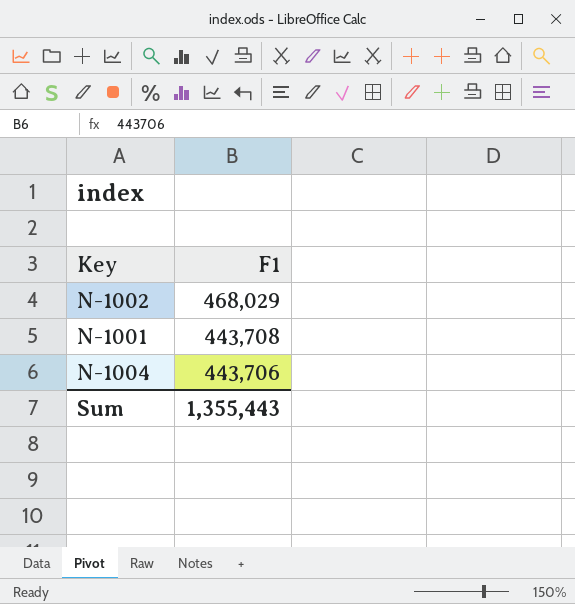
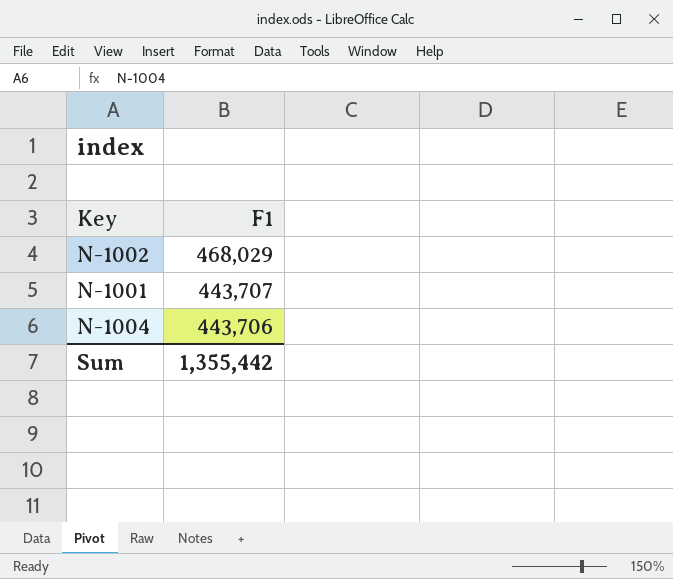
N-1001 | F1: 443,708 -> 443,707
Sum | F1: 1,355,443 -> 1,355,442

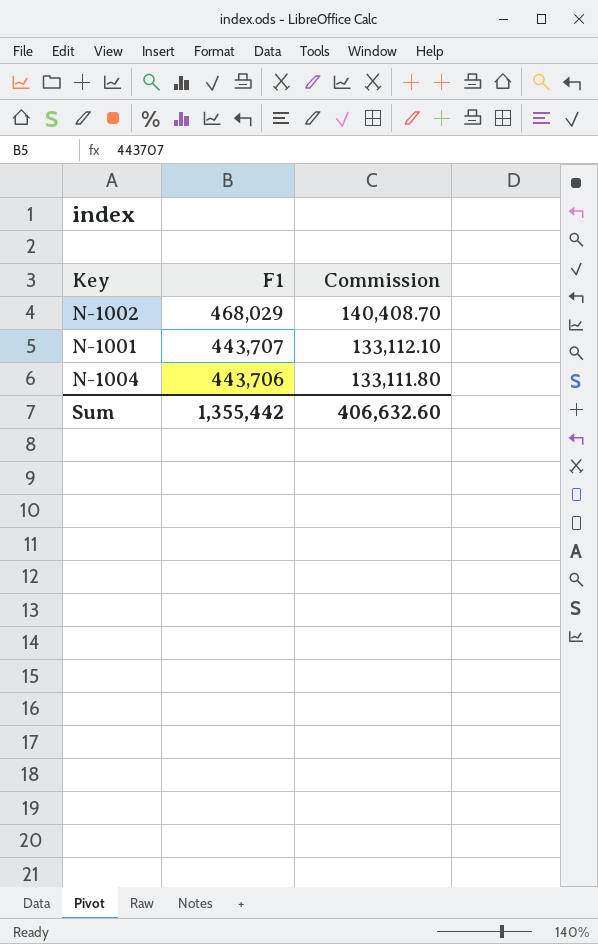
column Commission | formula: none -> [F1] * 0.3

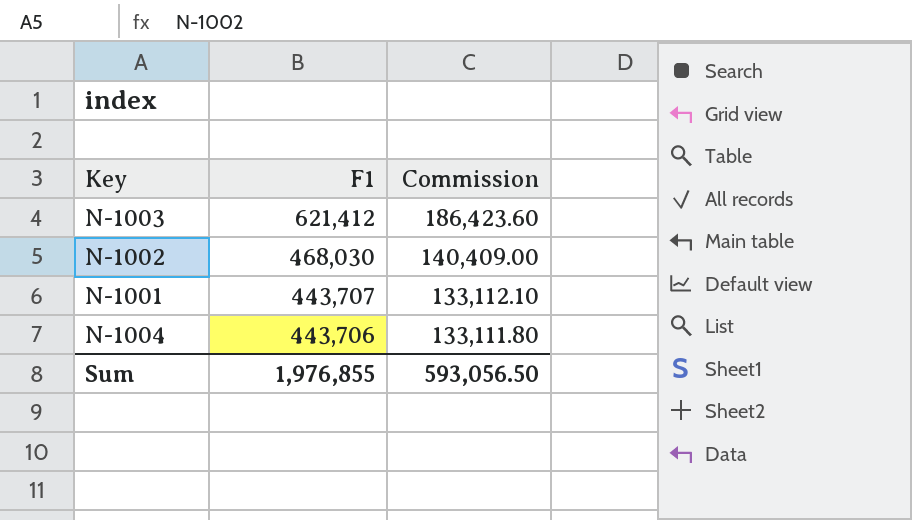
row N-1003: none -> 621,412 | 186,423.60
N-1002 | F1: 468,029 -> 468,030
N-1002 | Commission: 140,408.70 -> 140,409.00
Sum | F1: 1,355,442 -> 1,976,855
Sum | Commission: 406,632.60 -> 593,056.50

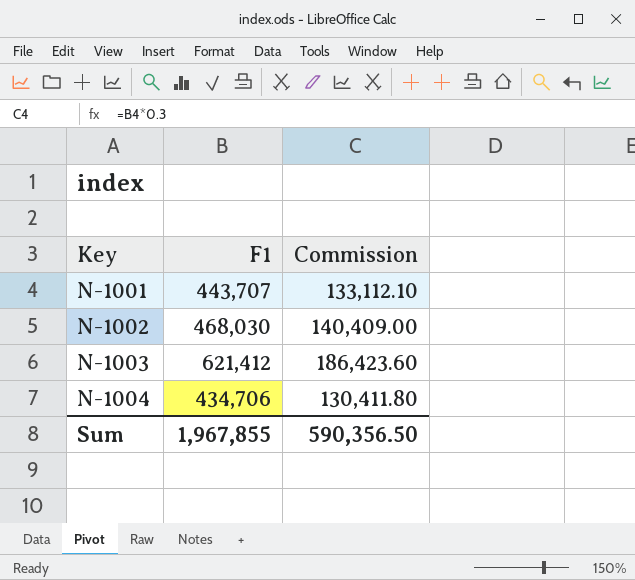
row order: F1 descending -> Key ascending
N-1004 | F1: 443,706 -> 434,706
N-1004 | Commission: 133,111.80 -> 130,411.80
Sum | F1: 1,976,855 -> 1,967,855
Sum | Commission: 593,056.50 -> 590,356.50

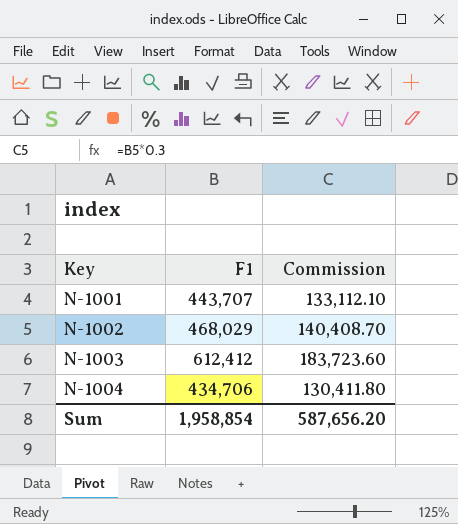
N-1002 | F1: 468,030 -> 468,029
N-1002 | Commission: 140,409.00 -> 140,408.70
N-1003 | F1: 621,412 -> 612,412
N-1003 | Commission: 186,423.60 -> 183,723.60
Sum | F1: 1,967,855 -> 1,958,854
Sum | Commission: 590,356.50 -> 587,656.20

